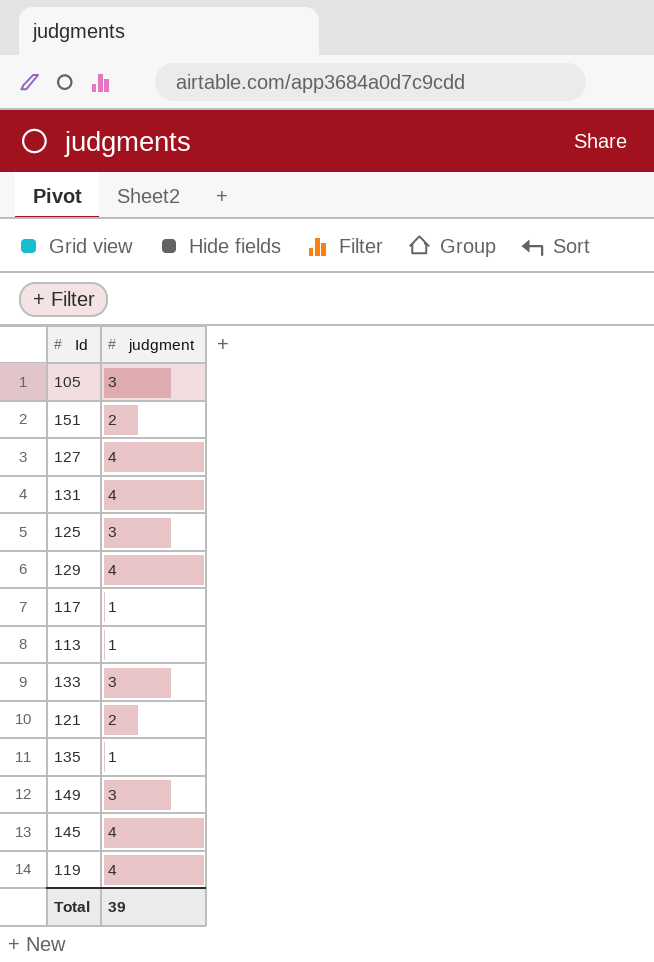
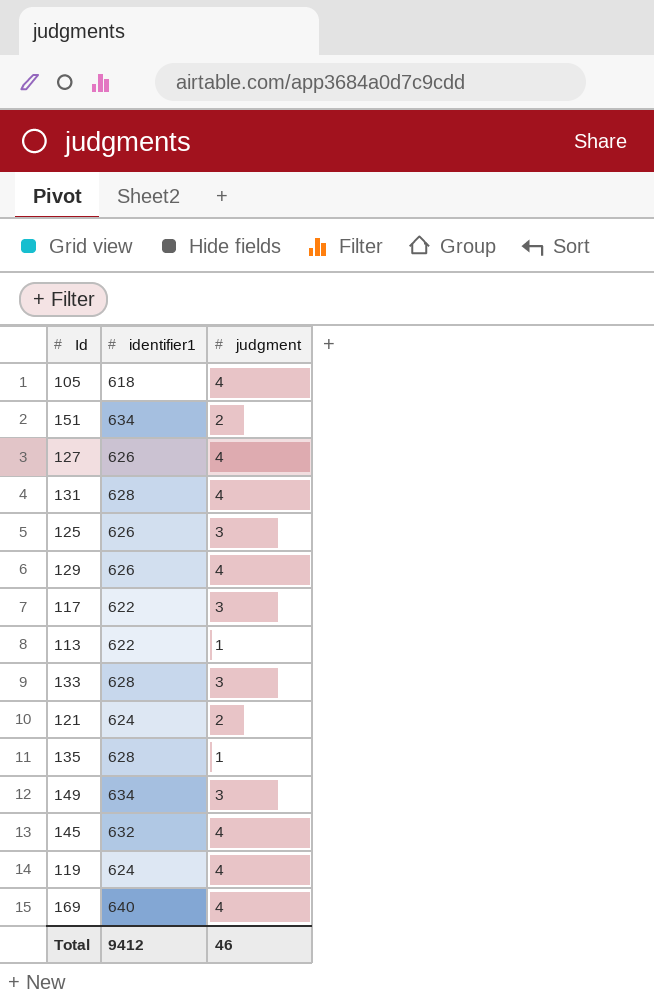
column identifier1 | position: none -> 2
105 | judgment: 3 -> 4
117 | judgment: 1 -> 3
row 169: none -> 640 | 4
Total | judgment: 39 -> 46

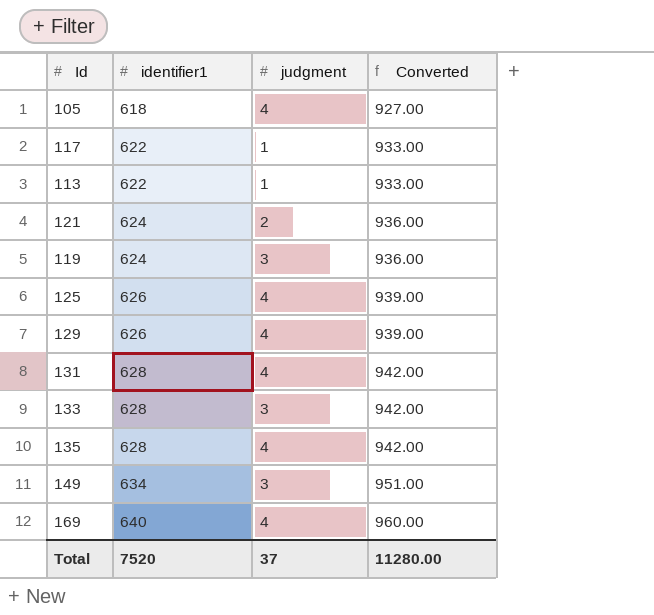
row order: none -> identifier1 ascending
column Converted | formula: none -> [identifier1] * 1.5
row 151: 634 | 2 -> none
row 127: 626 | 4 -> none
row 145: 632 | 4 -> none
117 | judgment: 3 -> 1
119 | judgment: 4 -> 3
125 | judgment: 3 -> 4
135 | judgment: 1 -> 4
Total | identifier1: 9412 -> 7520
Total | judgment: 46 -> 37

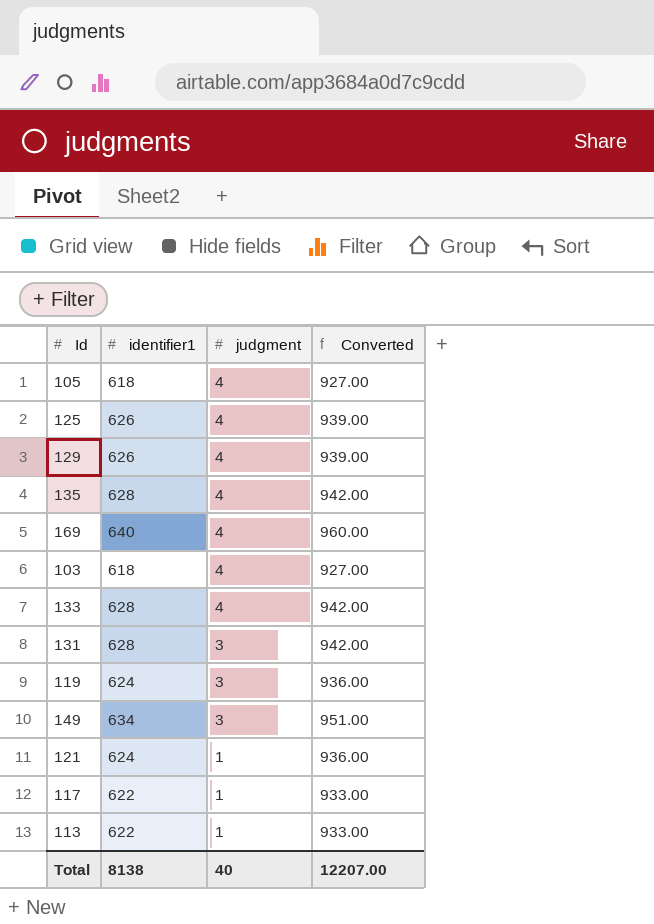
row order: identifier1 ascending -> judgment descending
row 103: none -> 618 | 4 | 927.00
133 | judgment: 3 -> 4
131 | judgment: 4 -> 3
121 | judgment: 2 -> 1
Total | identifier1: 7520 -> 8138
Total | judgment: 37 -> 40
Total | Converted: 11280.00 -> 12207.00

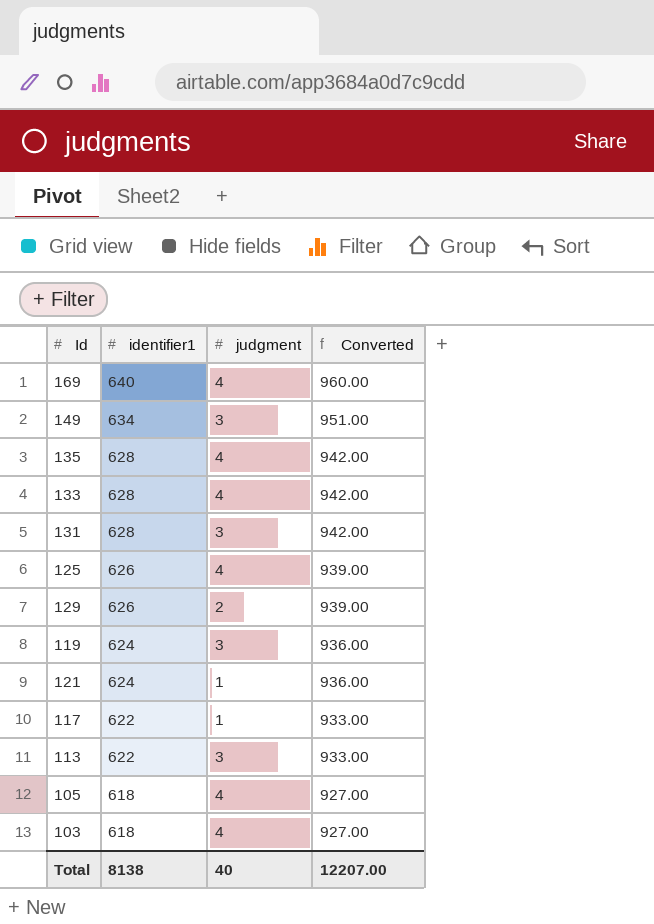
row order: judgment descending -> identifier1 descending
129 | judgment: 4 -> 2
113 | judgment: 1 -> 3

